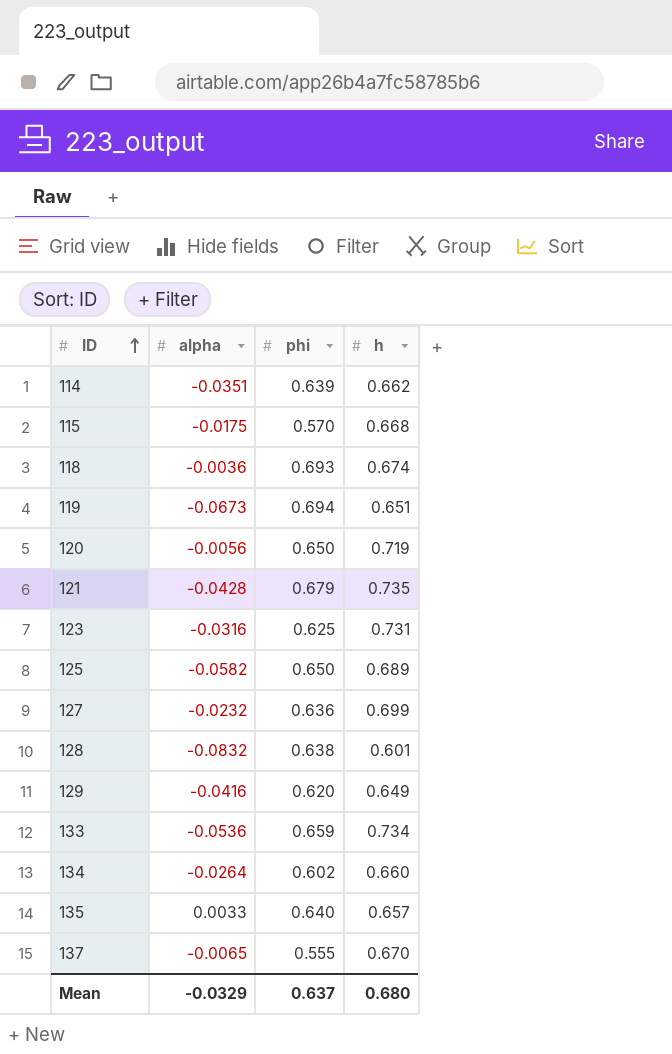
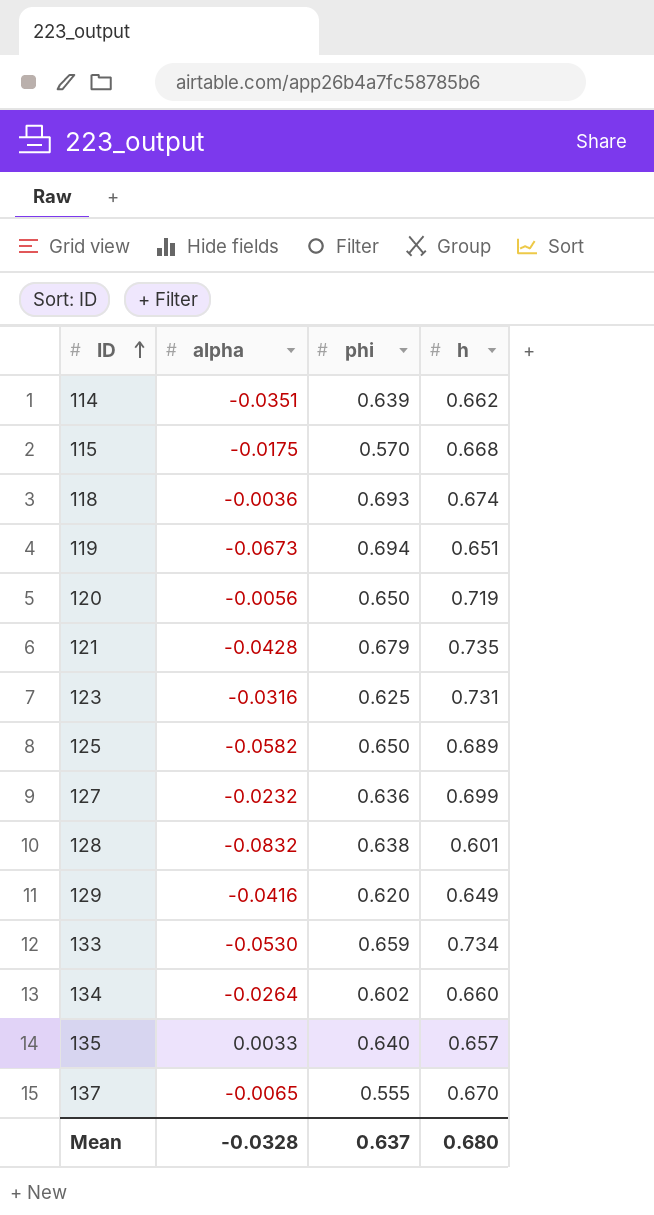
133 | alpha: -0.0536 -> -0.0530
Mean | alpha: -0.0329 -> -0.0328

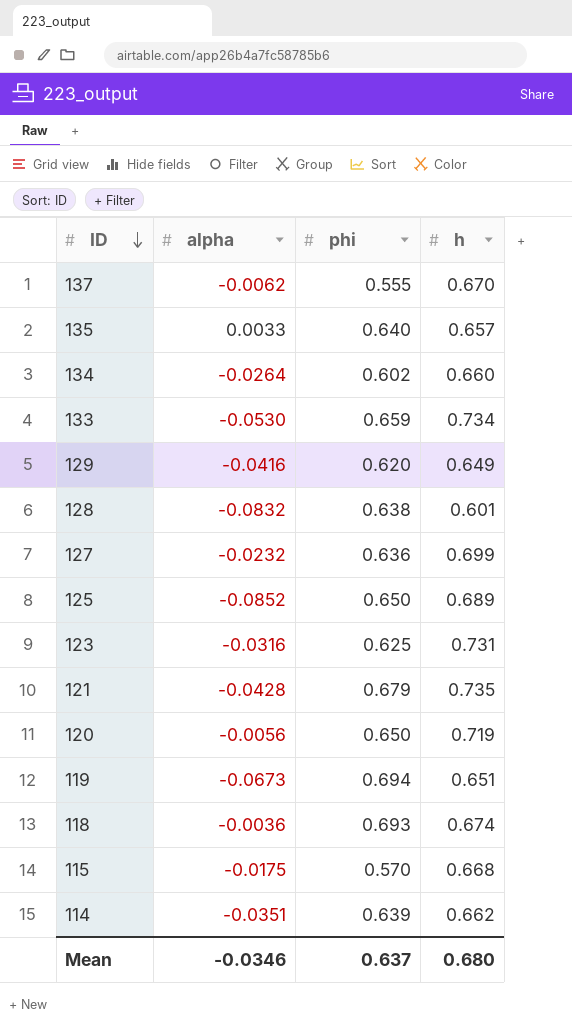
row order: ID ascending -> ID descending
137 | alpha: -0.0065 -> -0.0062
125 | alpha: -0.0582 -> -0.0852
Mean | alpha: -0.0328 -> -0.0346

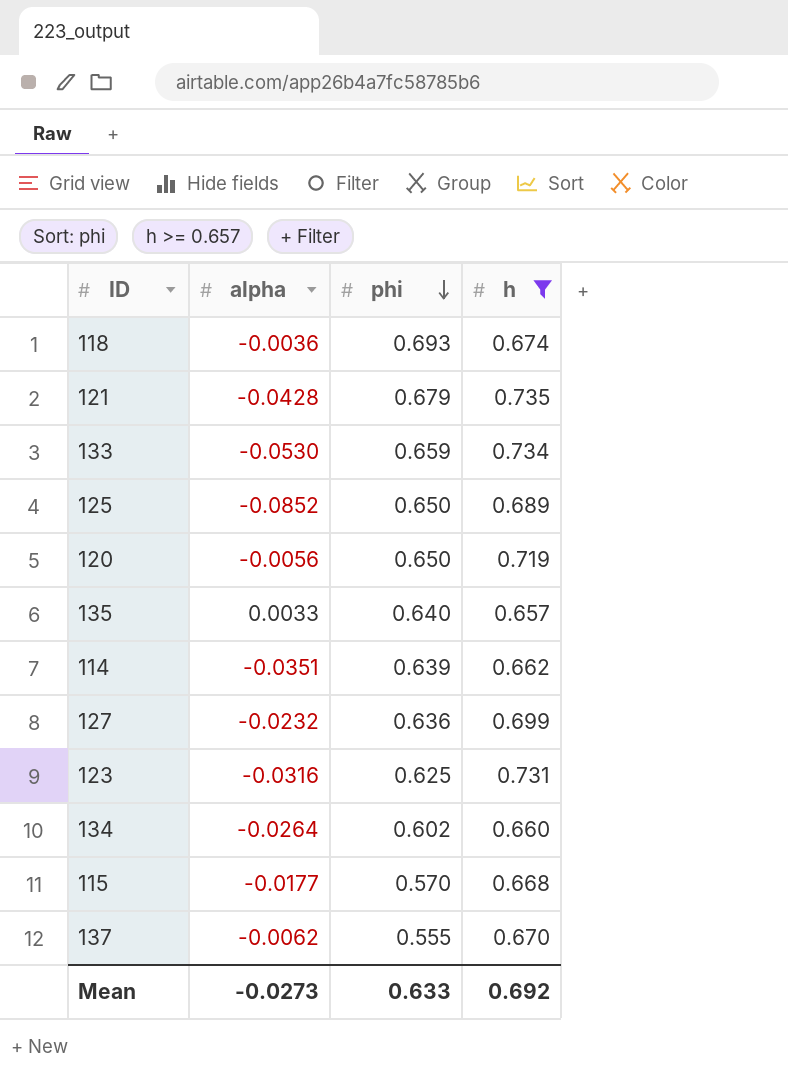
filter: none -> h >= 0.657
row order: ID descending -> phi descending
115 | alpha: -0.0175 -> -0.0177
Mean | alpha: -0.0346 -> -0.0273
Mean | phi: 0.637 -> 0.633
Mean | h: 0.680 -> 0.692

